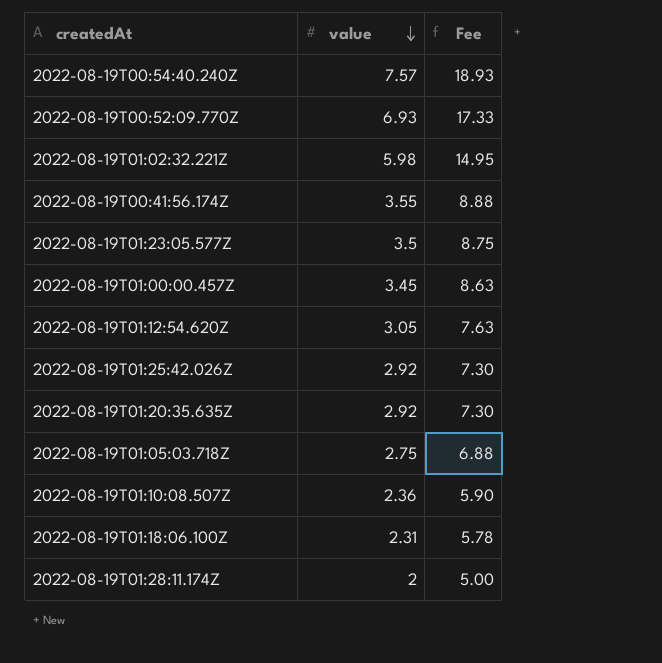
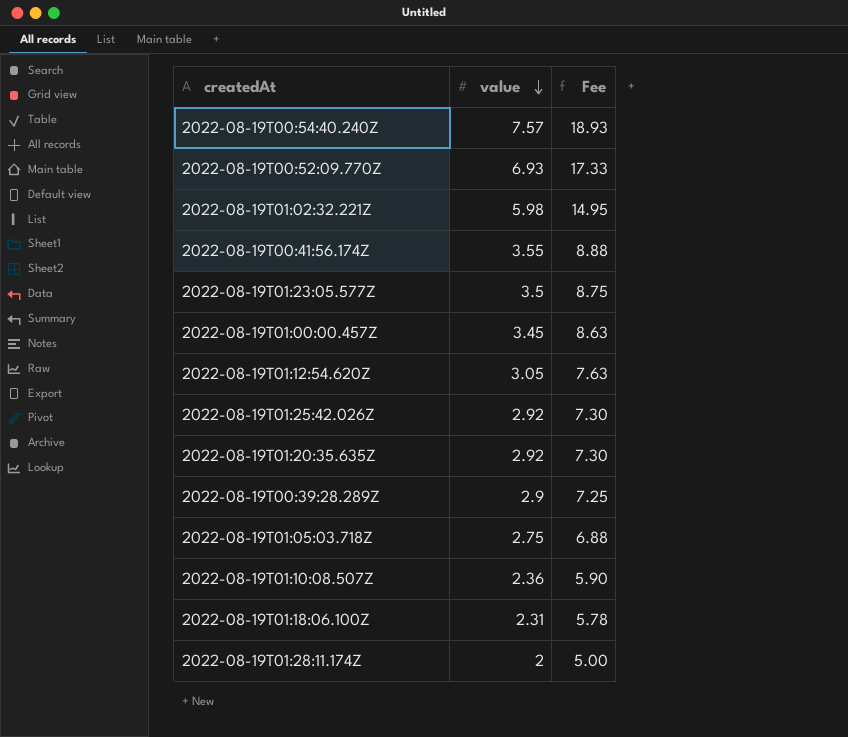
row 2022-08-19T00:39:28.289Z: none -> 2.9 | 7.25

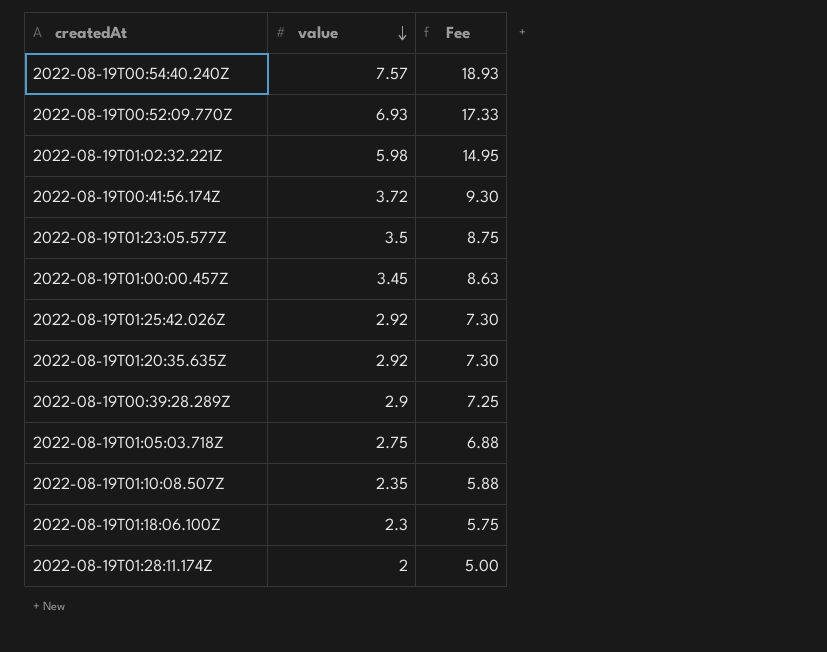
row 2022-08-19T01:12:54.620Z: 3.05 | 7.63 -> none
2022-08-19T00:41:56.174Z | value: 3.55 -> 3.72
2022-08-19T00:41:56.174Z | Fee: 8.88 -> 9.30
2022-08-19T01:10:08.507Z | value: 2.36 -> 2.35
2022-08-19T01:10:08.507Z | Fee: 5.90 -> 5.88
2022-08-19T01:18:06.100Z | value: 2.31 -> 2.3
2022-08-19T01:18:06.100Z | Fee: 5.78 -> 5.75

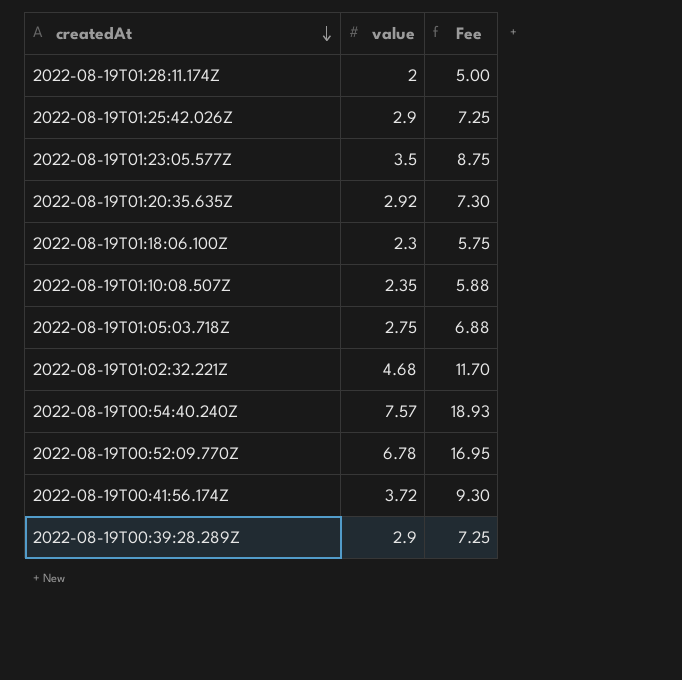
row order: value descending -> createdAt descending
row 2022-08-19T01:00:00.457Z: 3.45 | 8.63 -> none
2022-08-19T01:25:42.026Z | value: 2.92 -> 2.9
2022-08-19T01:25:42.026Z | Fee: 7.30 -> 7.25
2022-08-19T01:02:32.221Z | value: 5.98 -> 4.68
2022-08-19T01:02:32.221Z | Fee: 14.95 -> 11.70
2022-08-19T00:52:09.770Z | value: 6.93 -> 6.78
2022-08-19T00:52:09.770Z | Fee: 17.33 -> 16.95

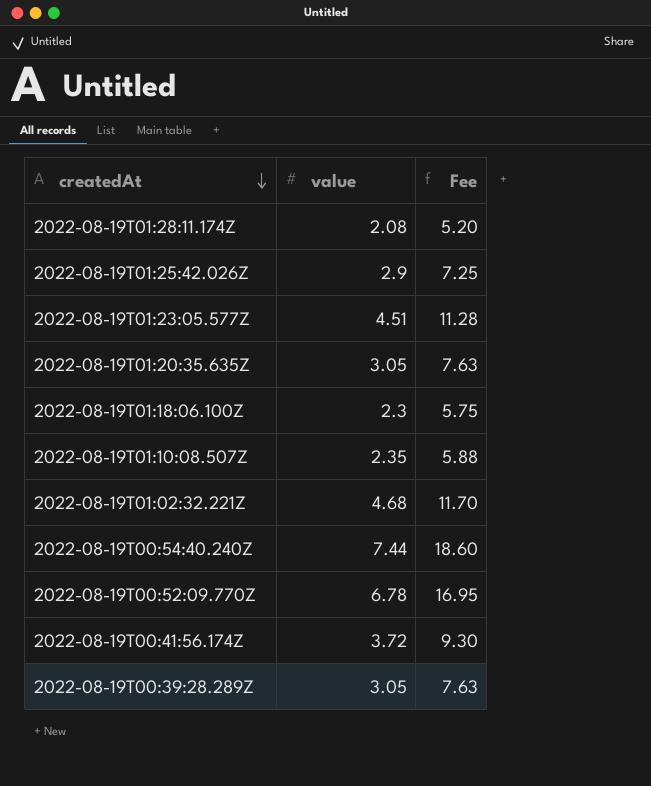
row 2022-08-19T01:05:03.718Z: 2.75 | 6.88 -> none
2022-08-19T01:28:11.174Z | value: 2 -> 2.08
2022-08-19T01:28:11.174Z | Fee: 5.00 -> 5.20
2022-08-19T01:23:05.577Z | value: 3.5 -> 4.51
2022-08-19T01:23:05.577Z | Fee: 8.75 -> 11.28
2022-08-19T01:20:35.635Z | value: 2.92 -> 3.05
2022-08-19T01:20:35.635Z | Fee: 7.30 -> 7.63
2022-08-19T00:54:40.240Z | value: 7.57 -> 7.44
2022-08-19T00:54:40.240Z | Fee: 18.93 -> 18.60
2022-08-19T00:39:28.289Z | value: 2.9 -> 3.05
2022-08-19T00:39:28.289Z | Fee: 7.25 -> 7.63

